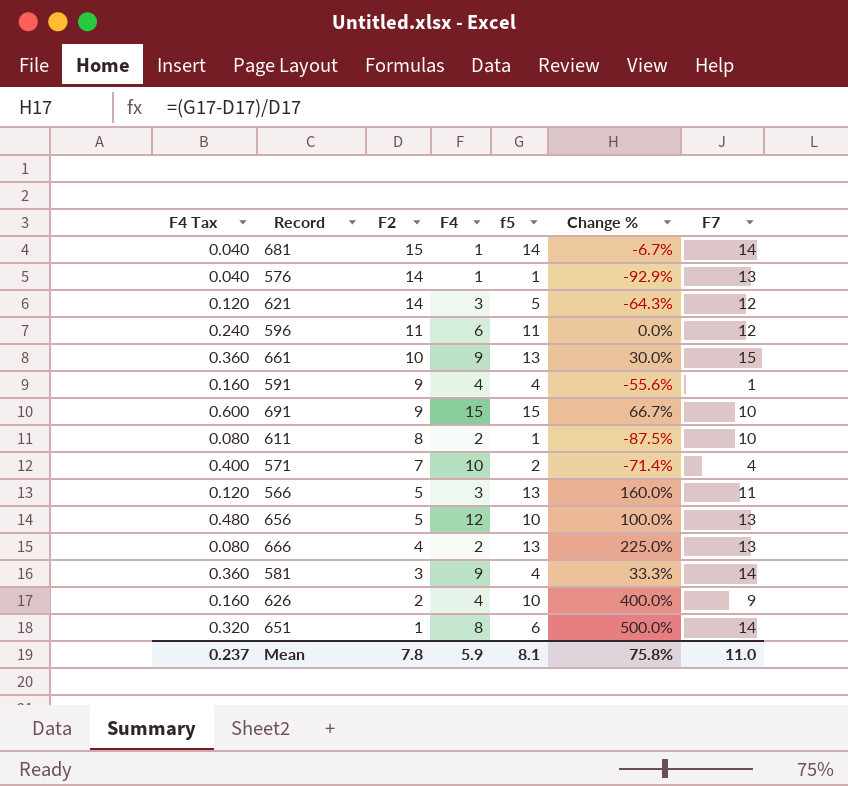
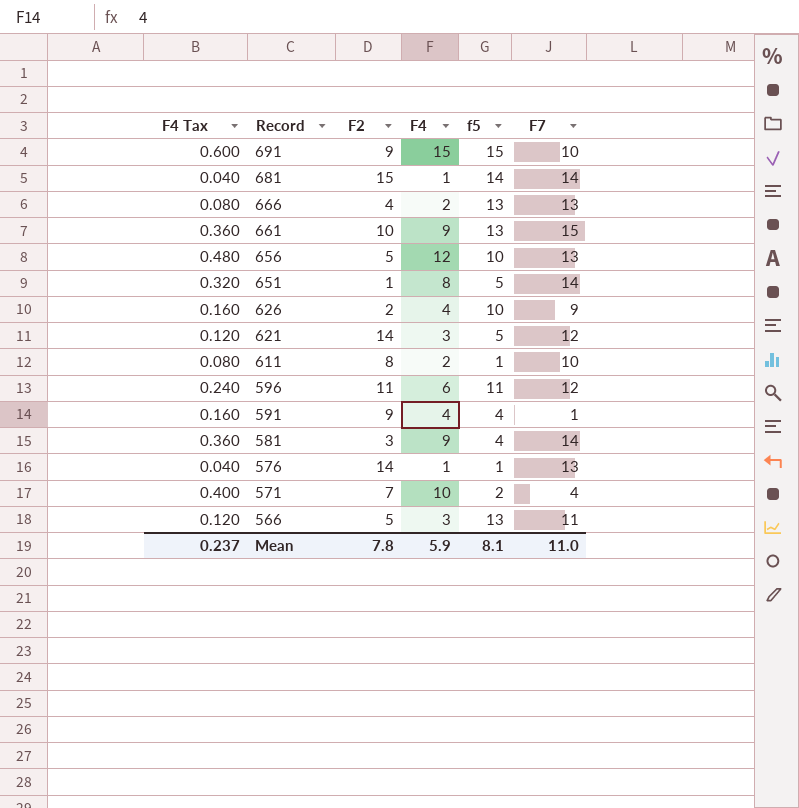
row order: F2 descending -> Record descending
column Change % | formula: ([f5] - [F2]) / [F2] -> none
651 | f5: 6 -> 5

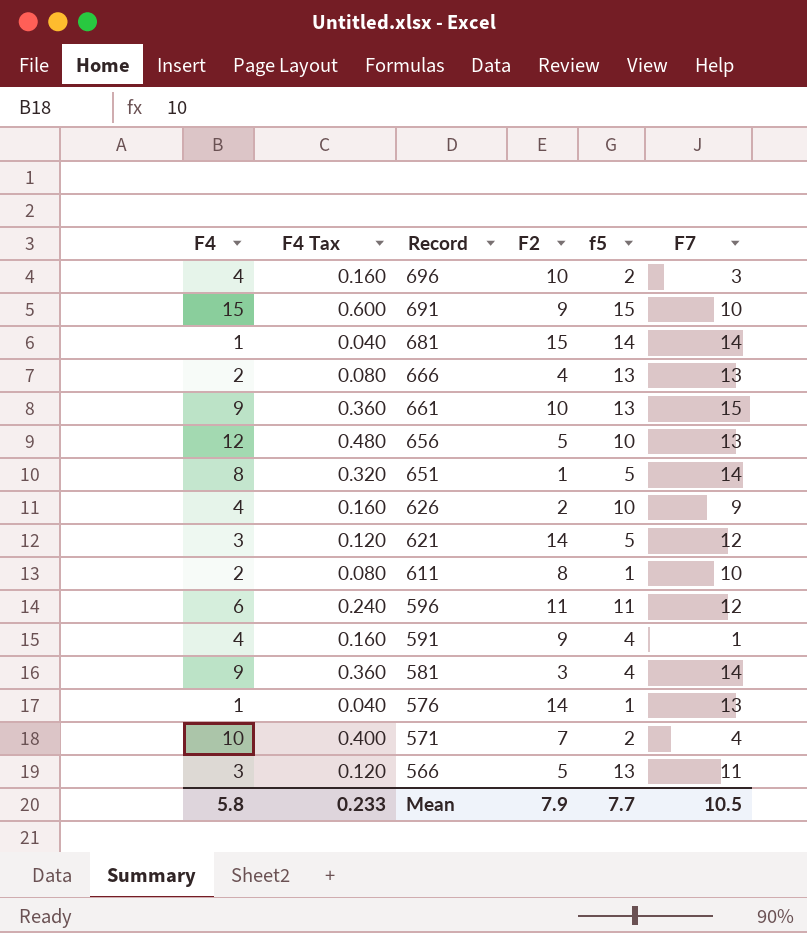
column F4 | position: 4 -> 1
row 696: none -> 4 | 0.160 | 10 | 2 | 3
Mean | F4: 5.9 -> 5.8
Mean | F4 Tax: 0.237 -> 0.233
Mean | F2: 7.8 -> 7.9
Mean | f5: 8.1 -> 7.7
Mean | F7: 11.0 -> 10.5

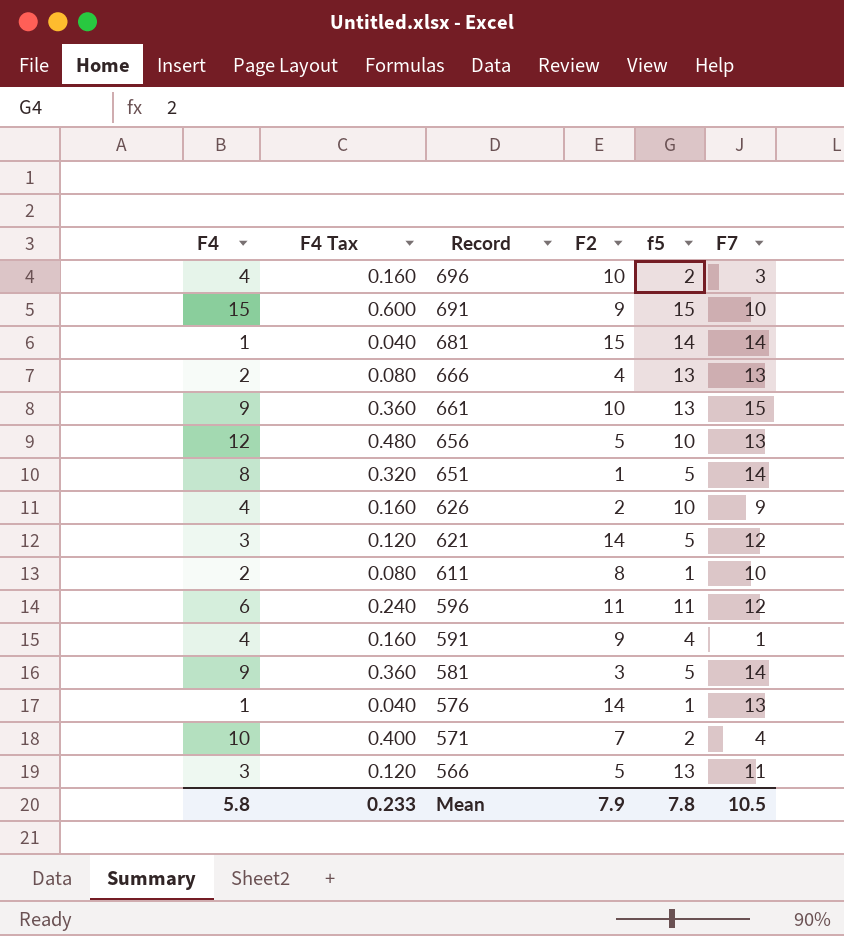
581 | f5: 4 -> 5
Mean | f5: 7.7 -> 7.8

